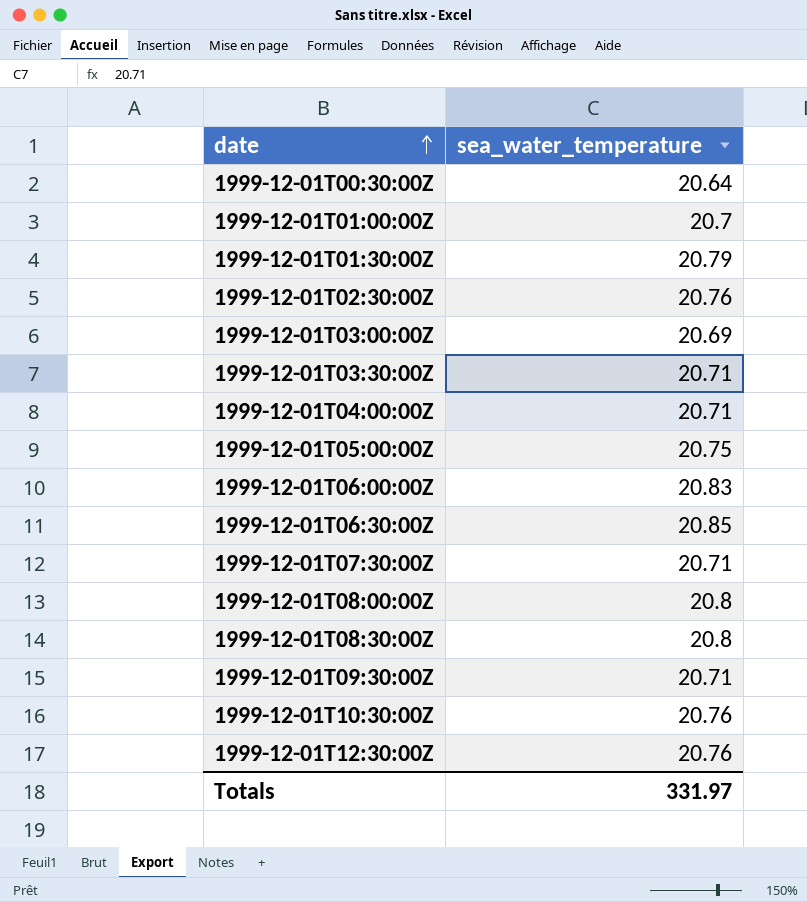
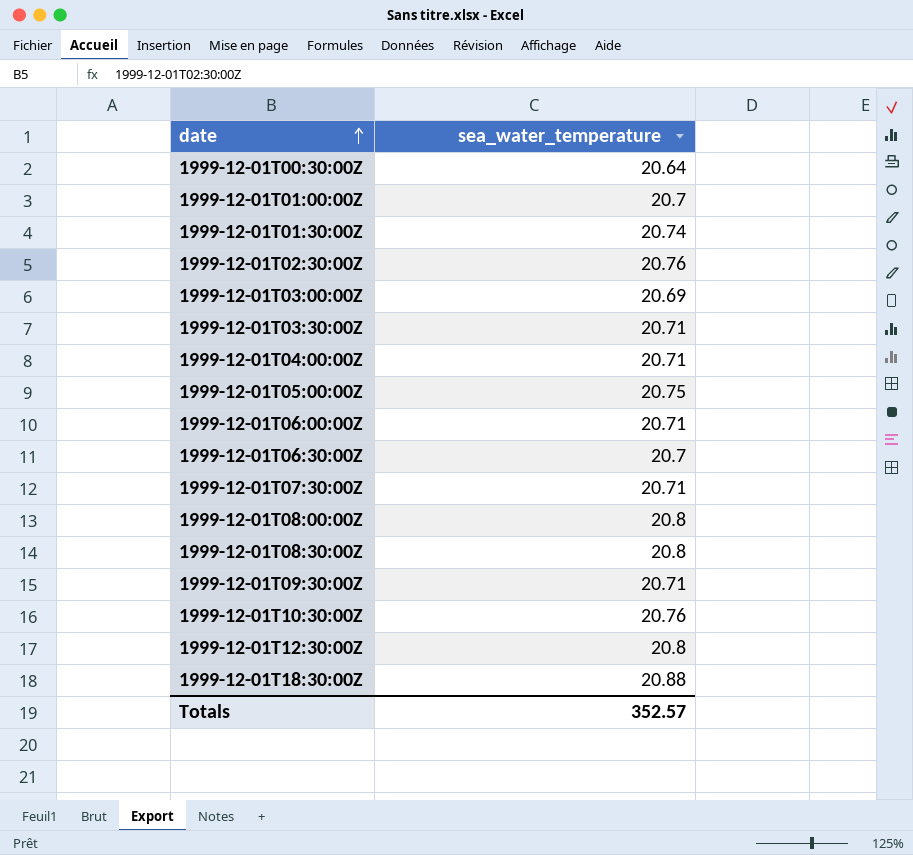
1999-12-01T01:30:00Z | sea_water_temperature: 20.79 -> 20.74
1999-12-01T06:00:00Z | sea_water_temperature: 20.83 -> 20.71
1999-12-01T06:30:00Z | sea_water_temperature: 20.85 -> 20.7
1999-12-01T12:30:00Z | sea_water_temperature: 20.76 -> 20.8
row 1999-12-01T18:30:00Z: none -> 20.88
Totals | sea_water_temperature: 331.97 -> 352.57

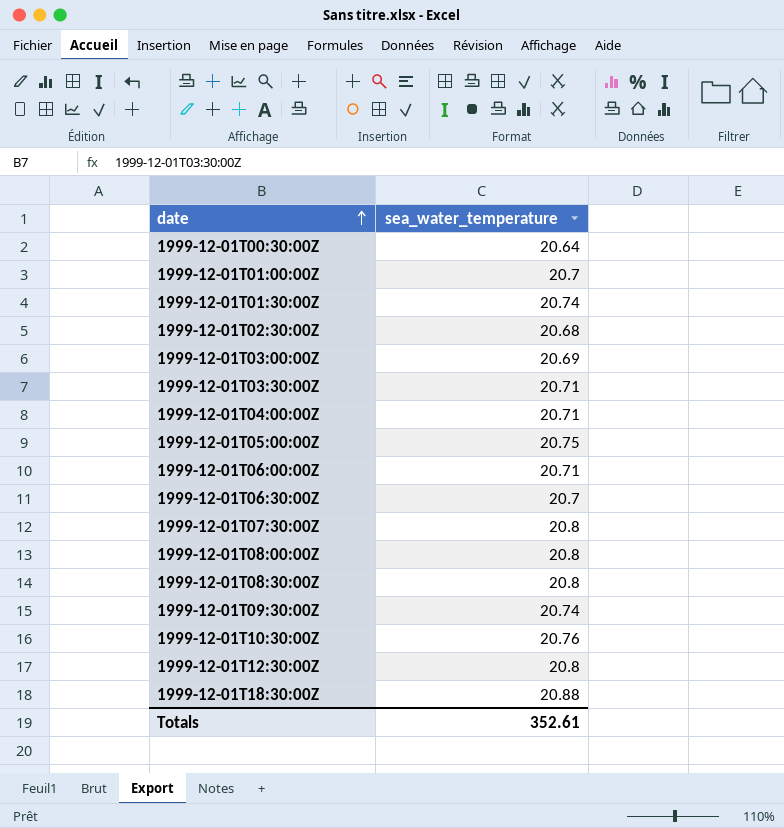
1999-12-01T02:30:00Z | sea_water_temperature: 20.76 -> 20.68
1999-12-01T07:30:00Z | sea_water_temperature: 20.71 -> 20.8
1999-12-01T09:30:00Z | sea_water_temperature: 20.71 -> 20.74
Totals | sea_water_temperature: 352.57 -> 352.61

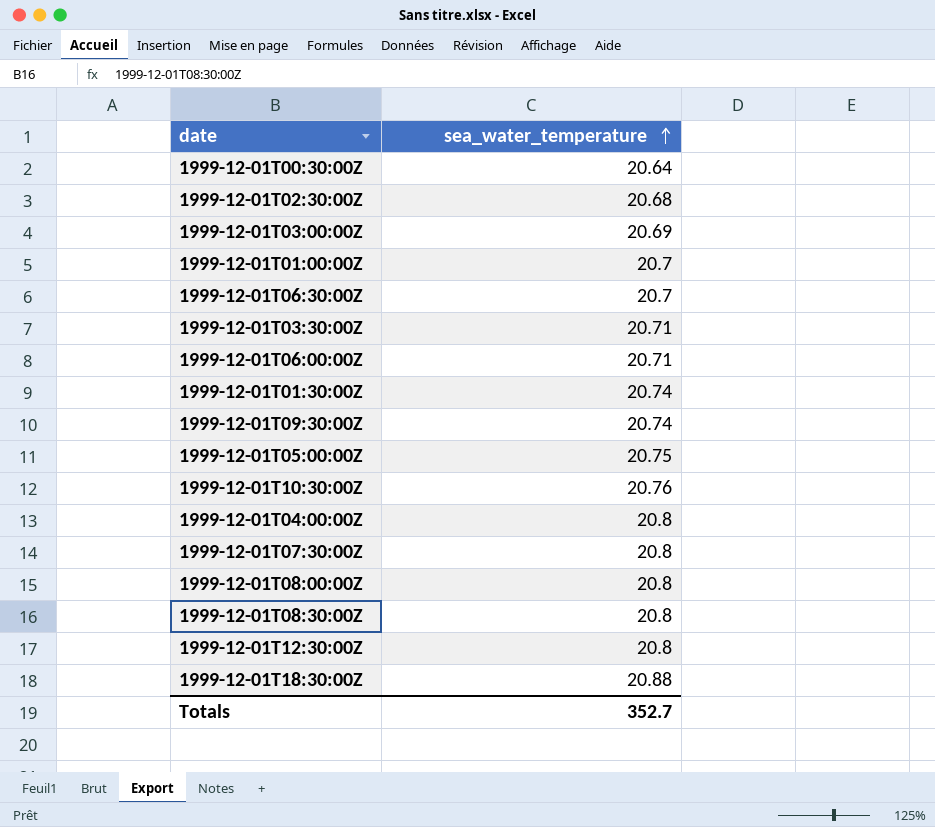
row order: date ascending -> sea_water_temperature ascending
1999-12-01T04:00:00Z | sea_water_temperature: 20.71 -> 20.8
Totals | sea_water_temperature: 352.61 -> 352.7

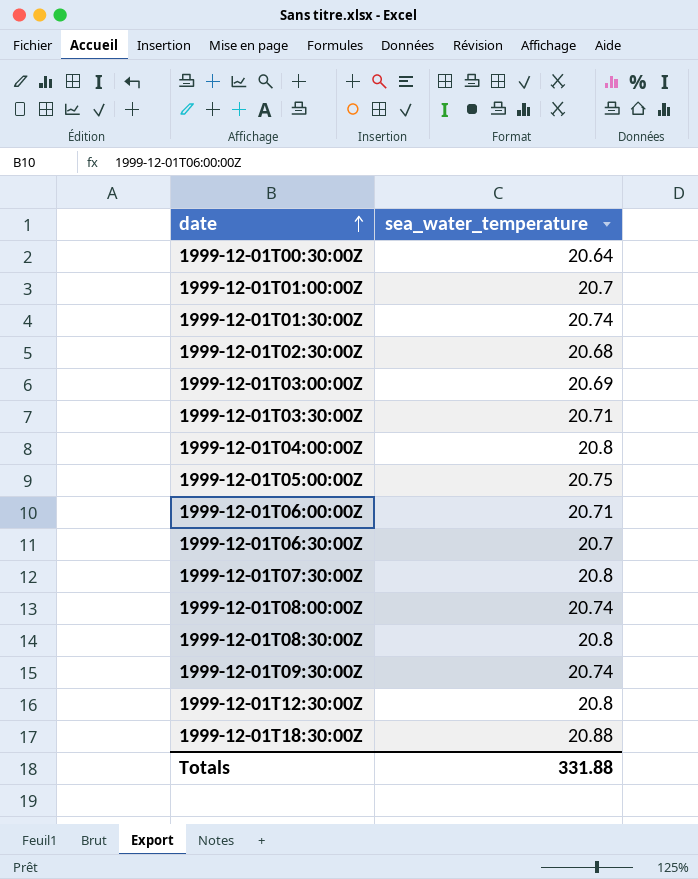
row order: sea_water_temperature ascending -> date ascending
row 1999-12-01T10:30:00Z: 20.76 -> none
1999-12-01T08:00:00Z | sea_water_temperature: 20.8 -> 20.74
Totals | sea_water_temperature: 352.7 -> 331.88

